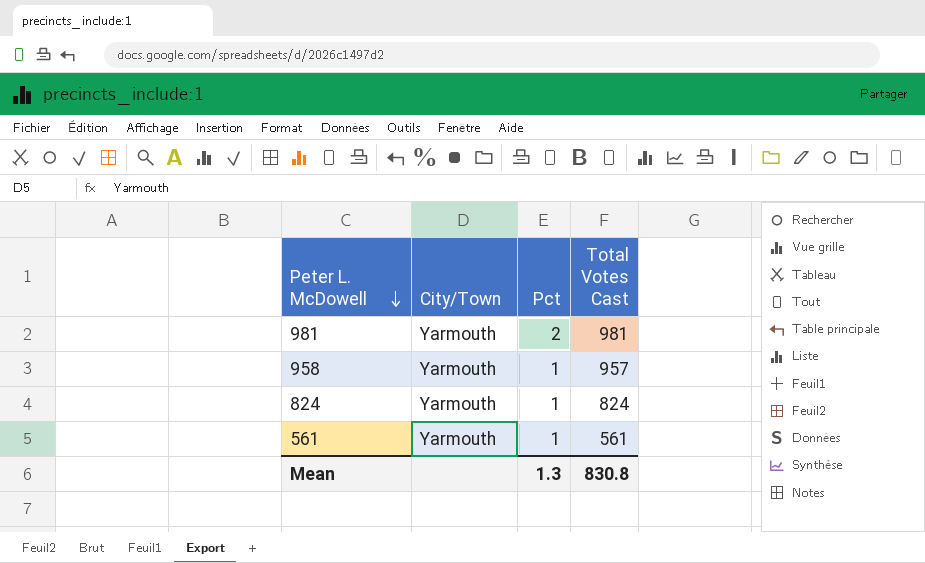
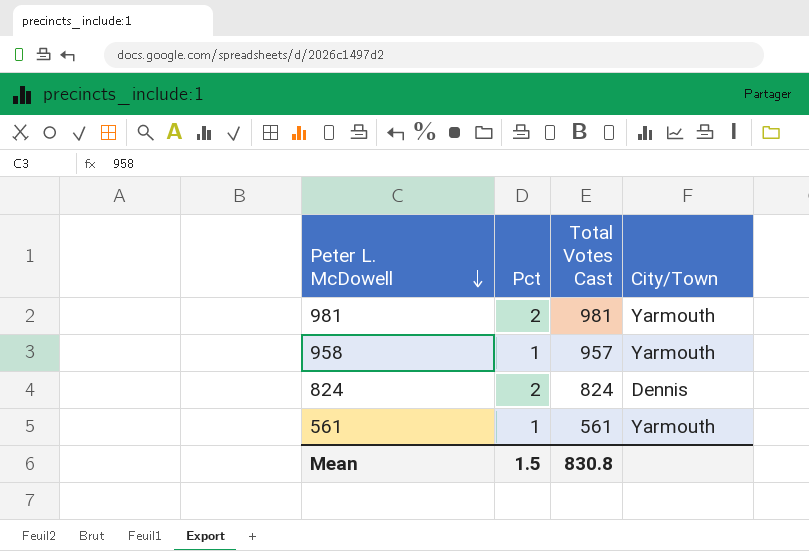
column City/Town | position: 2 -> 4
824 | Pct: 1 -> 2
824 | City/Town: Yarmouth -> Dennis
Mean | Pct: 1.3 -> 1.5

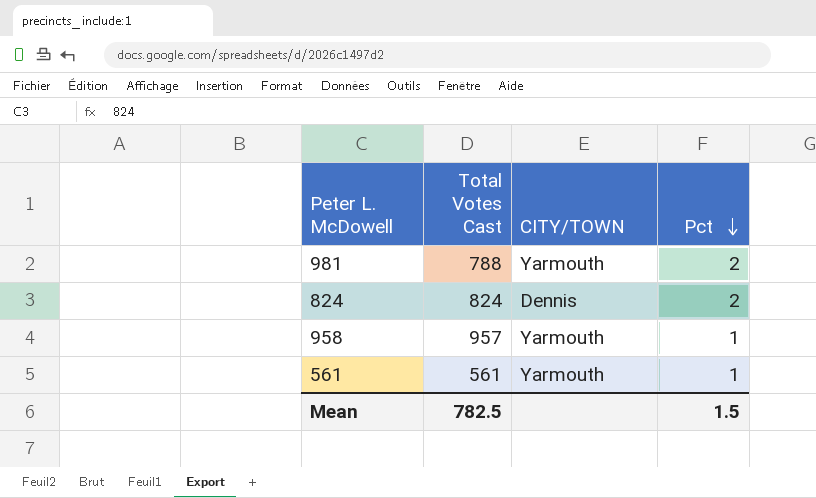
row order: Peter L. McDowell descending -> Pct descending
column name: City/Town -> CITY/TOWN
column Pct | position: 2 -> 4
981 | Total Votes Cast: 981 -> 788
Mean | Total Votes Cast: 830.8 -> 782.5

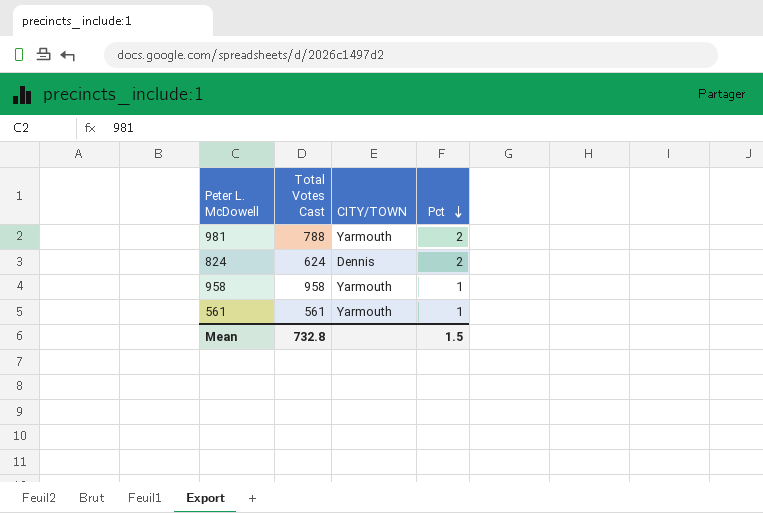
824 | Total Votes Cast: 824 -> 624
958 | Total Votes Cast: 957 -> 958
Mean | Total Votes Cast: 782.5 -> 732.8

